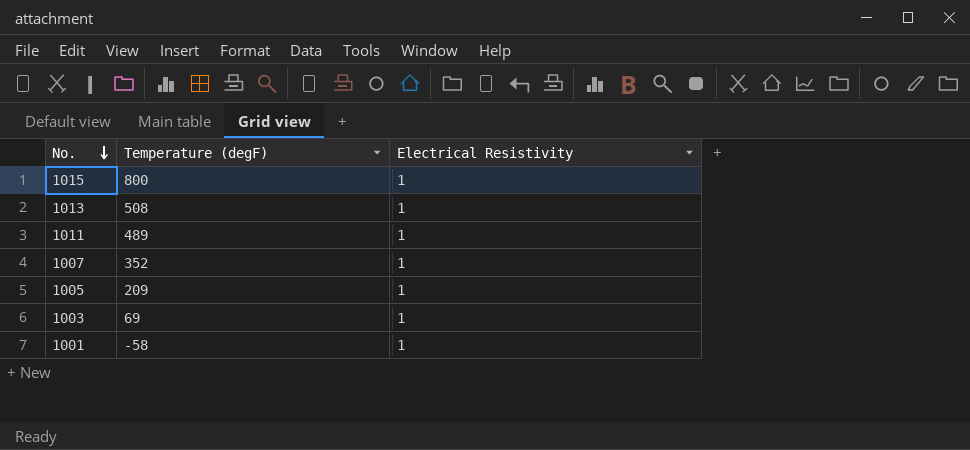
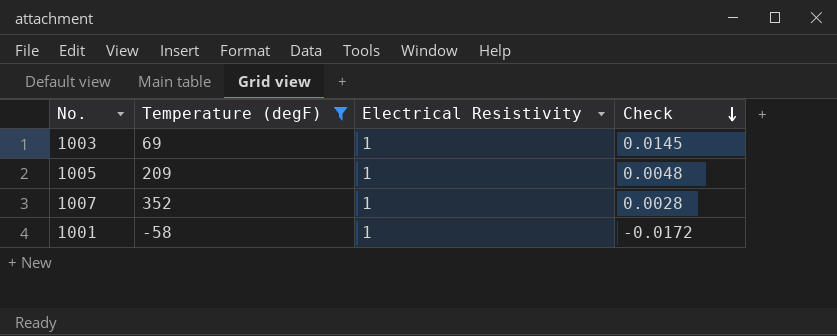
filter: none -> Temperature (degF) <= 352
row order: No. descending -> Check descending
column Check | formula: none -> [Electrical Resistivity] / [Temperature (degF)]

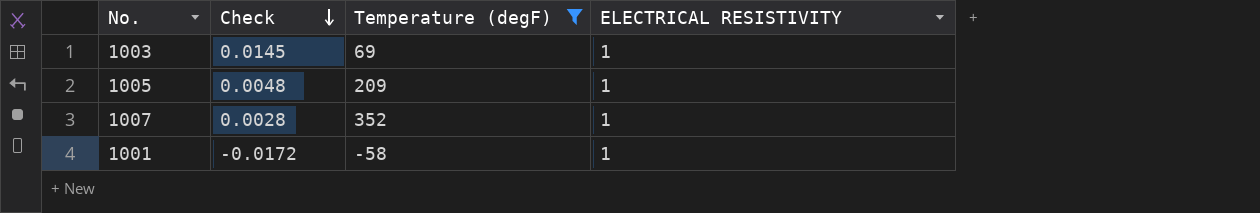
column Check | position: 4 -> 2
column name: Electrical Resistivity -> ELECTRICAL RESISTIVITY

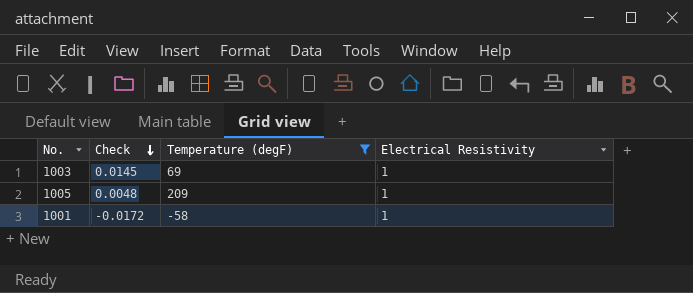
column name: ELECTRICAL RESISTIVITY -> Electrical Resistivity
row 1007: 0.0028 | 352 | 1 -> none

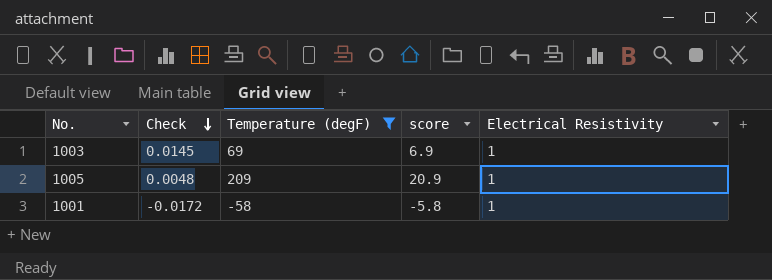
column score | formula: none -> [Temperature (degF)] * 0.1

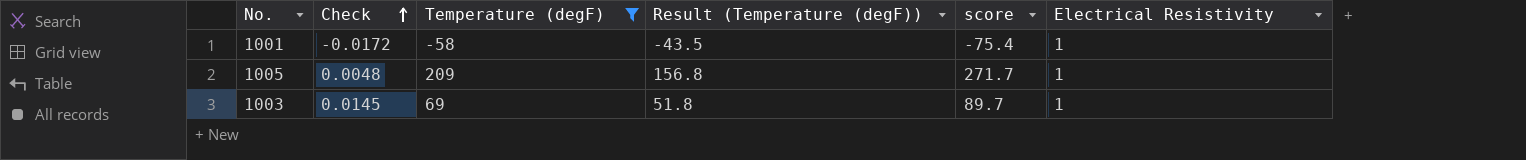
row order: Check descending -> Check ascending
column Result (Temperature (degF)) | formula: none -> [Temperature (degF)] * 0.75
column score | formula: [Temperature (degF)] * 0.1 -> [Temperature (degF)] * 1.3

